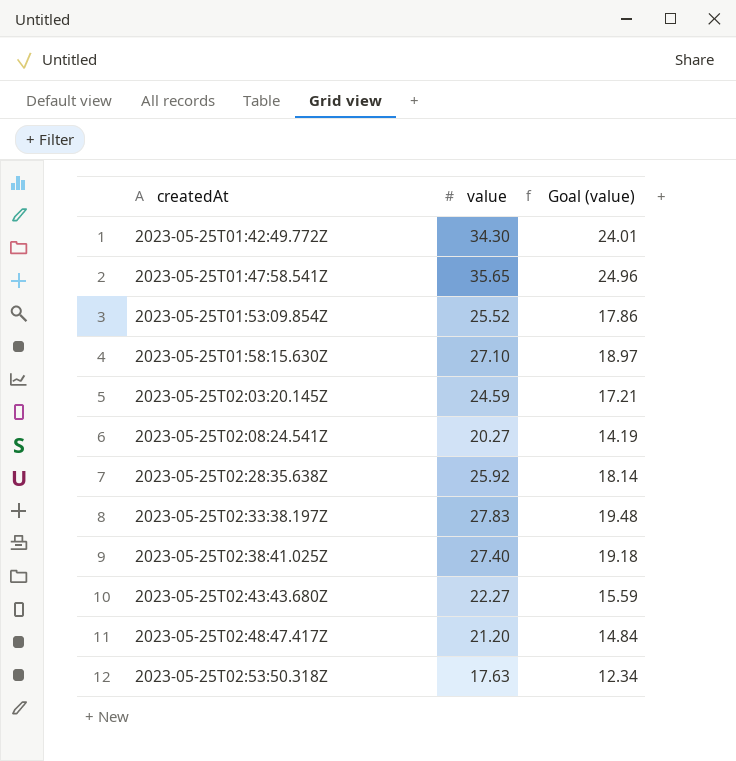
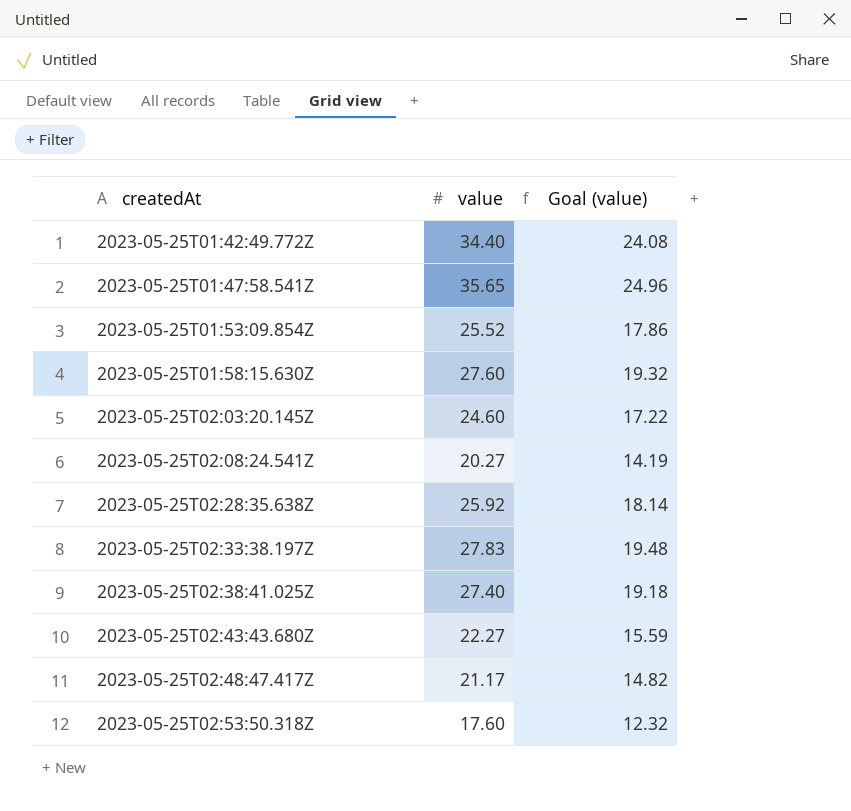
2023-05-25T01:42:49.772Z | value: 34.30 -> 34.40
2023-05-25T01:42:49.772Z | Goal (value): 24.01 -> 24.08
2023-05-25T01:58:15.630Z | value: 27.10 -> 27.60
2023-05-25T01:58:15.630Z | Goal (value): 18.97 -> 19.32
2023-05-25T02:03:20.145Z | value: 24.59 -> 24.60
2023-05-25T02:03:20.145Z | Goal (value): 17.21 -> 17.22
2023-05-25T02:48:47.417Z | value: 21.20 -> 21.17
2023-05-25T02:48:47.417Z | Goal (value): 14.84 -> 14.82
2023-05-25T02:53:50.318Z | value: 17.63 -> 17.60
2023-05-25T02:53:50.318Z | Goal (value): 12.34 -> 12.32

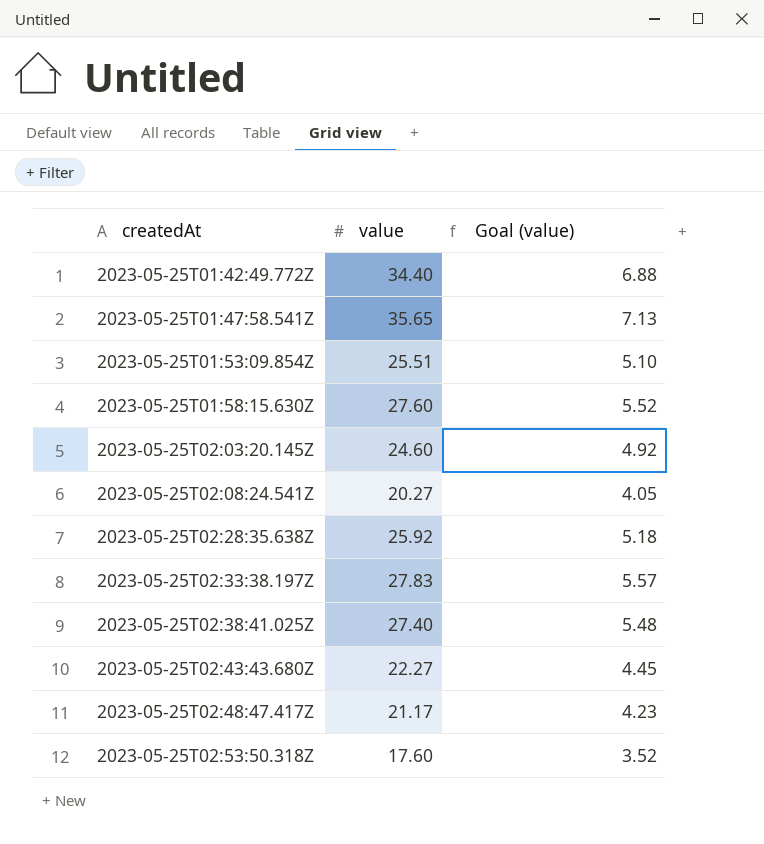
column Goal (value) | formula: [value] * 0.7 -> [value] * 0.2
2023-05-25T01:53:09.854Z | value: 25.52 -> 25.51

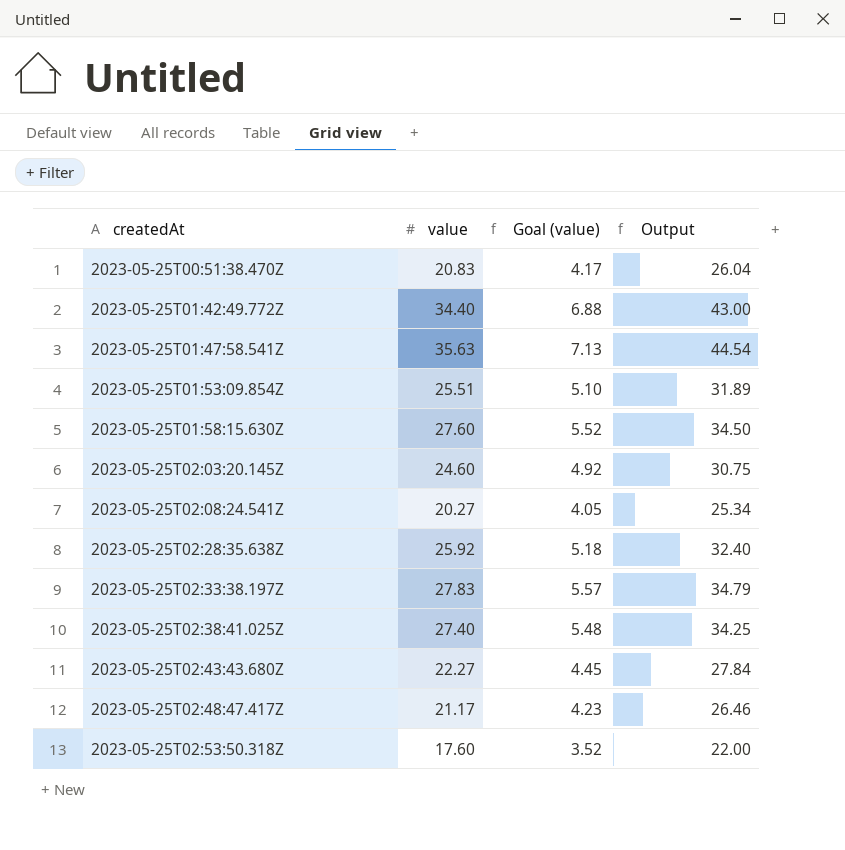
column Output | formula: none -> [value] * 1.25
row 2023-05-25T00:51:38.470Z: none -> 20.83 | 4.17 | 26.04
2023-05-25T01:47:58.541Z | value: 35.65 -> 35.63

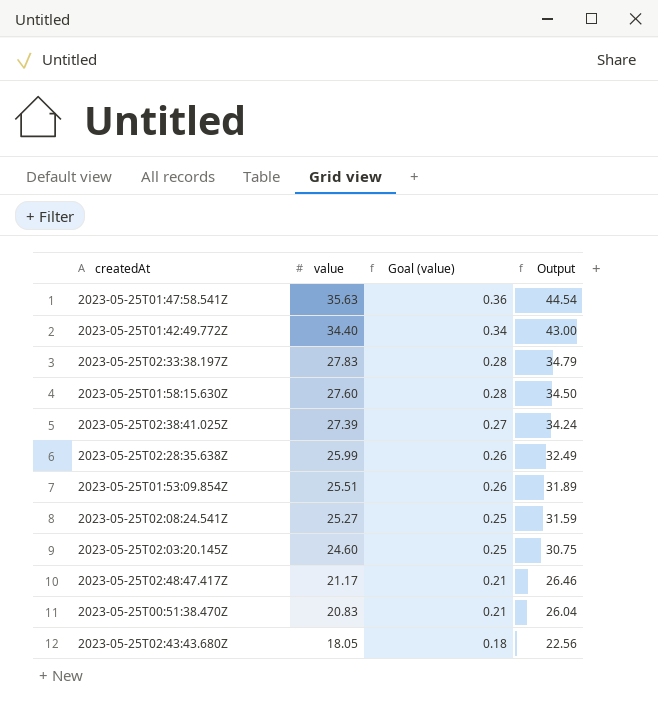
row order: createdAt ascending -> value descending
column Goal (value) | formula: [value] * 0.2 -> [value] * 0.01
row 2023-05-25T02:53:50.318Z: 17.60 | 3.52 | 22.00 -> none
2023-05-25T02:38:41.025Z | value: 27.40 -> 27.39
2023-05-25T02:38:41.025Z | Output: 34.25 -> 34.24
2023-05-25T02:28:35.638Z | value: 25.92 -> 25.99
2023-05-25T02:28:35.638Z | Output: 32.40 -> 32.49
2023-05-25T02:08:24.541Z | value: 20.27 -> 25.27
2023-05-25T02:08:24.541Z | Output: 25.34 -> 31.59
2023-05-25T02:43:43.680Z | value: 22.27 -> 18.05
2023-05-25T02:43:43.680Z | Output: 27.84 -> 22.56

